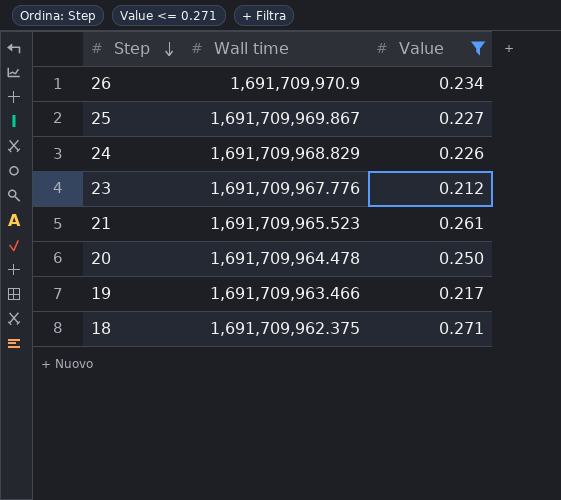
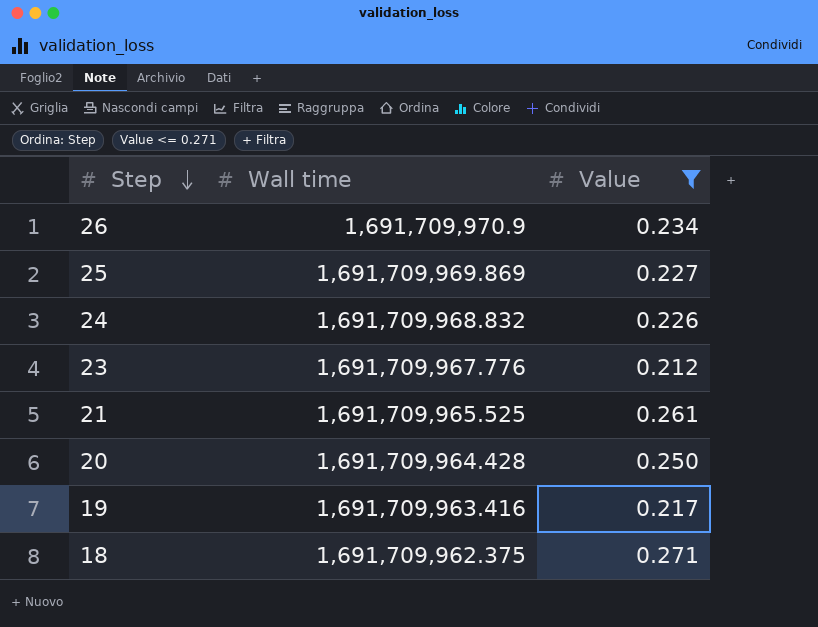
25 | Wall time: 1,691,709,969.867 -> 1,691,709,969.869
24 | Wall time: 1,691,709,968.829 -> 1,691,709,968.832
21 | Wall time: 1,691,709,965.523 -> 1,691,709,965.525
20 | Wall time: 1,691,709,964.478 -> 1,691,709,964.428
19 | Wall time: 1,691,709,963.466 -> 1,691,709,963.416

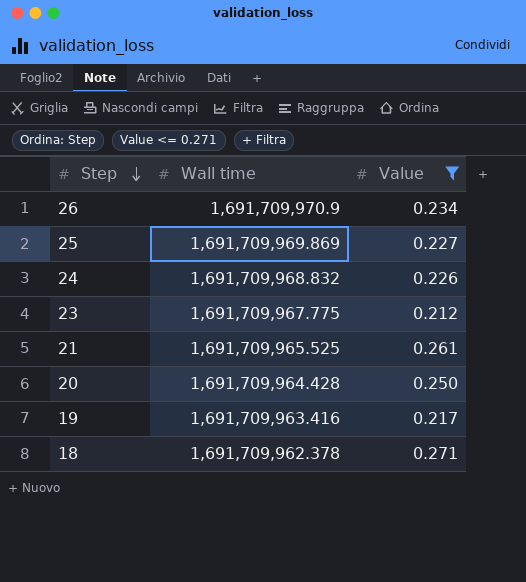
23 | Wall time: 1,691,709,967.776 -> 1,691,709,967.775
18 | Wall time: 1,691,709,962.375 -> 1,691,709,962.378

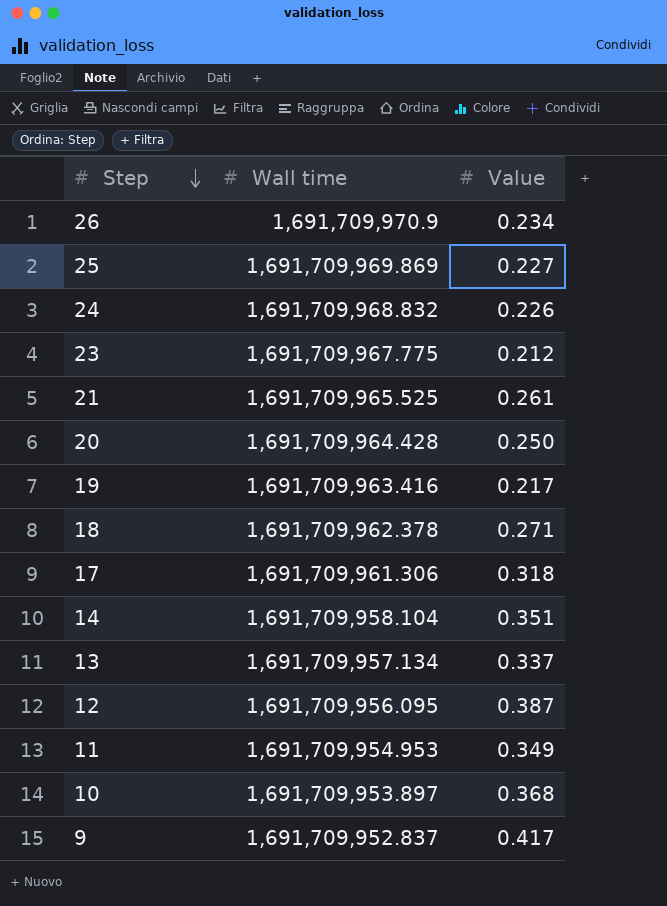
filter: Value <= 0.271 -> none

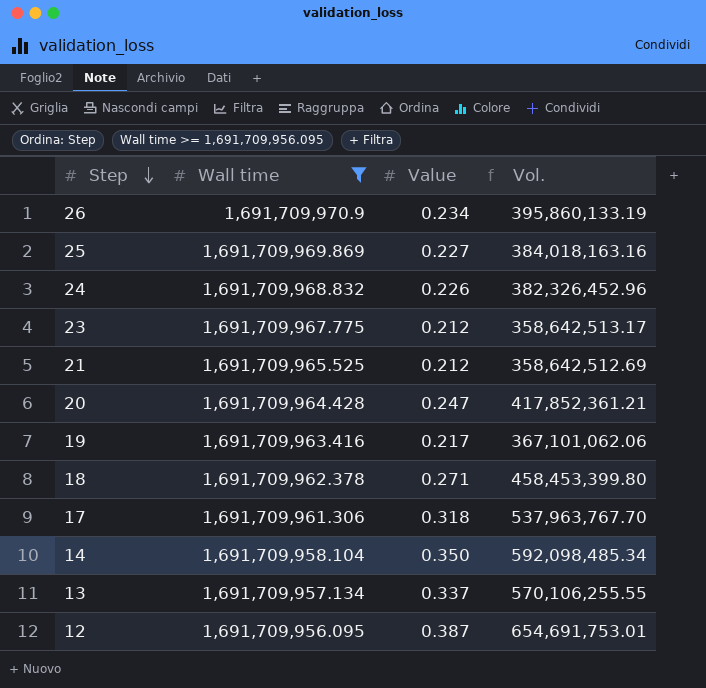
filter: none -> Wall time >= 1,691,709,956.095
column Vol. | formula: none -> [Wall time] * [Value]
21 | Value: 0.261 -> 0.212
20 | Value: 0.250 -> 0.247
14 | Value: 0.351 -> 0.350

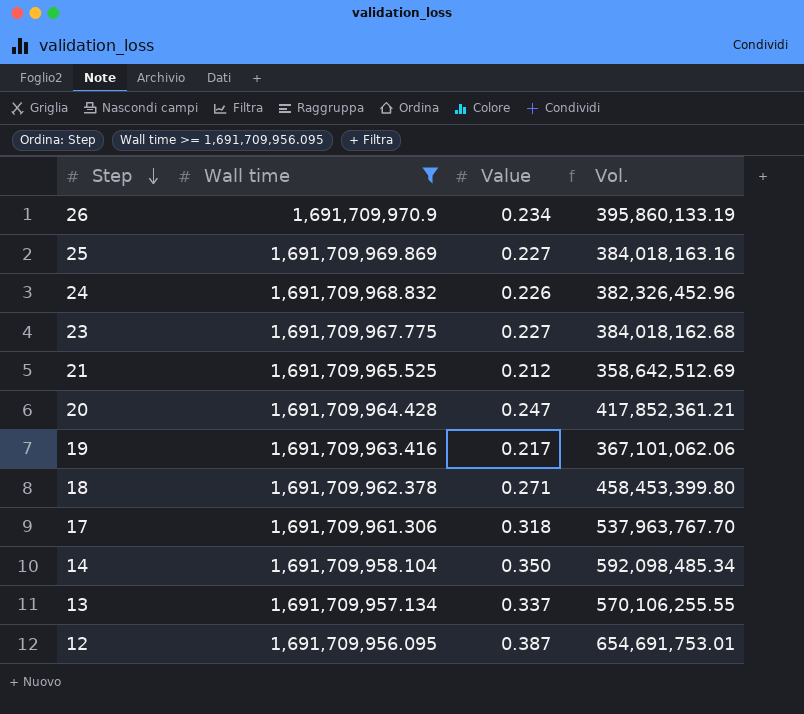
23 | Value: 0.212 -> 0.227
23 | Vol.: 358,642,513.17 -> 384,018,162.68

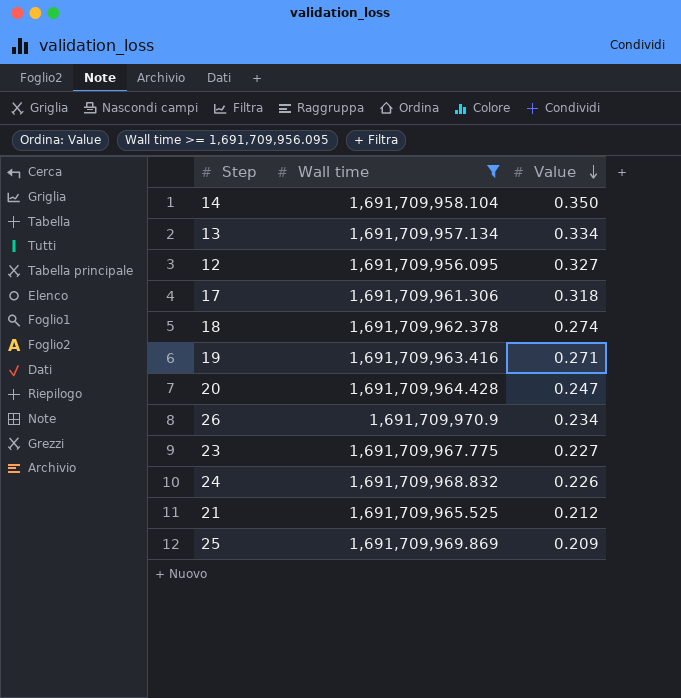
row order: Step descending -> Value descending
column Vol. | formula: [Wall time] * [Value] -> none
13 | Value: 0.337 -> 0.334
12 | Value: 0.387 -> 0.327
18 | Value: 0.271 -> 0.274
19 | Value: 0.217 -> 0.271
25 | Value: 0.227 -> 0.209

